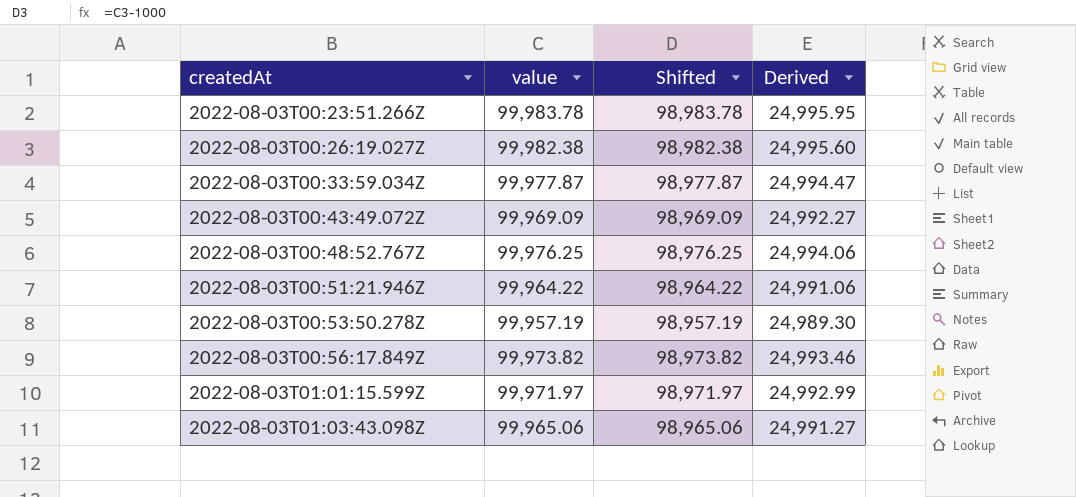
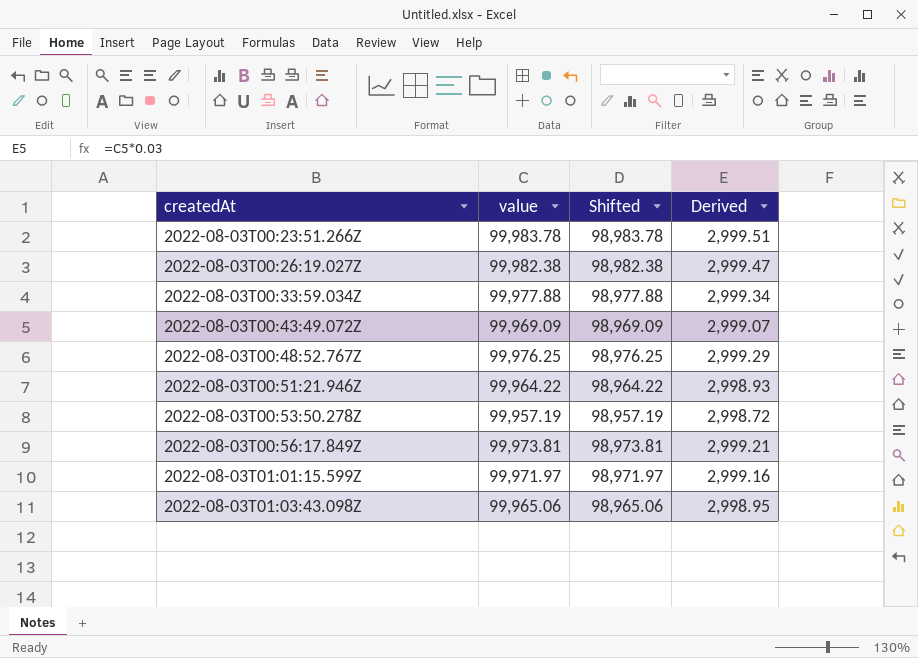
column Derived | formula: [value] * 0.25 -> [value] * 0.03
2022-08-03T00:33:59.034Z | value: 99,977.87 -> 99,977.88
2022-08-03T00:33:59.034Z | Shifted: 98,977.87 -> 98,977.88
2022-08-03T00:56:17.849Z | value: 99,973.82 -> 99,973.81
2022-08-03T00:56:17.849Z | Shifted: 98,973.82 -> 98,973.81

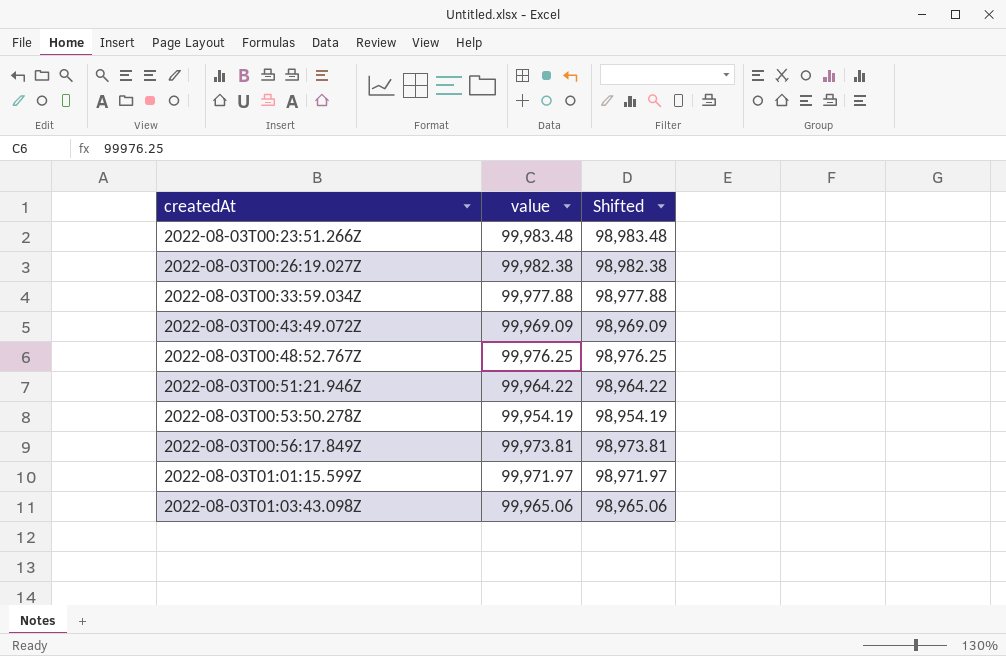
column Derived | formula: [value] * 0.03 -> none
2022-08-03T00:23:51.266Z | value: 99,983.78 -> 99,983.48
2022-08-03T00:23:51.266Z | Shifted: 98,983.78 -> 98,983.48
2022-08-03T00:53:50.278Z | value: 99,957.19 -> 99,954.19
2022-08-03T00:53:50.278Z | Shifted: 98,957.19 -> 98,954.19

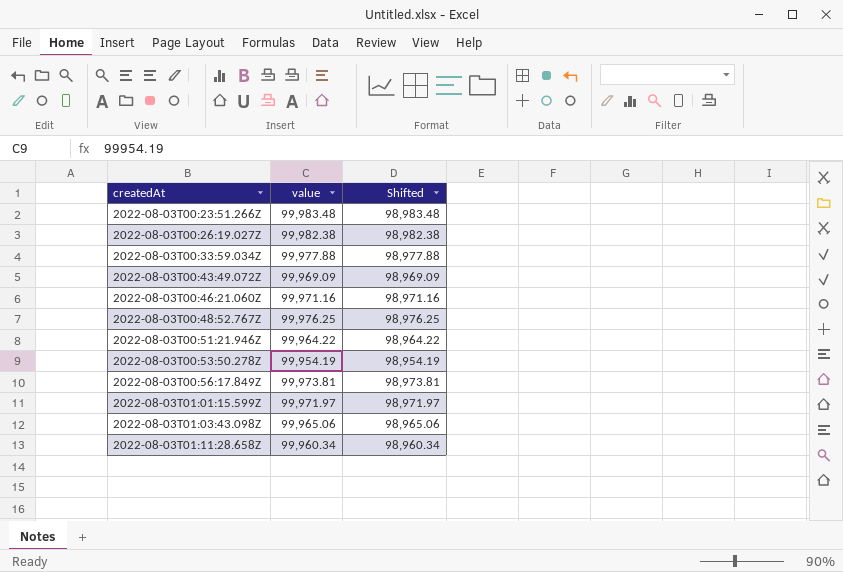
row 2022-08-03T00:46:21.060Z: none -> 99,971.16 | 98,971.16
row 2022-08-03T01:11:28.658Z: none -> 99,960.34 | 98,960.34

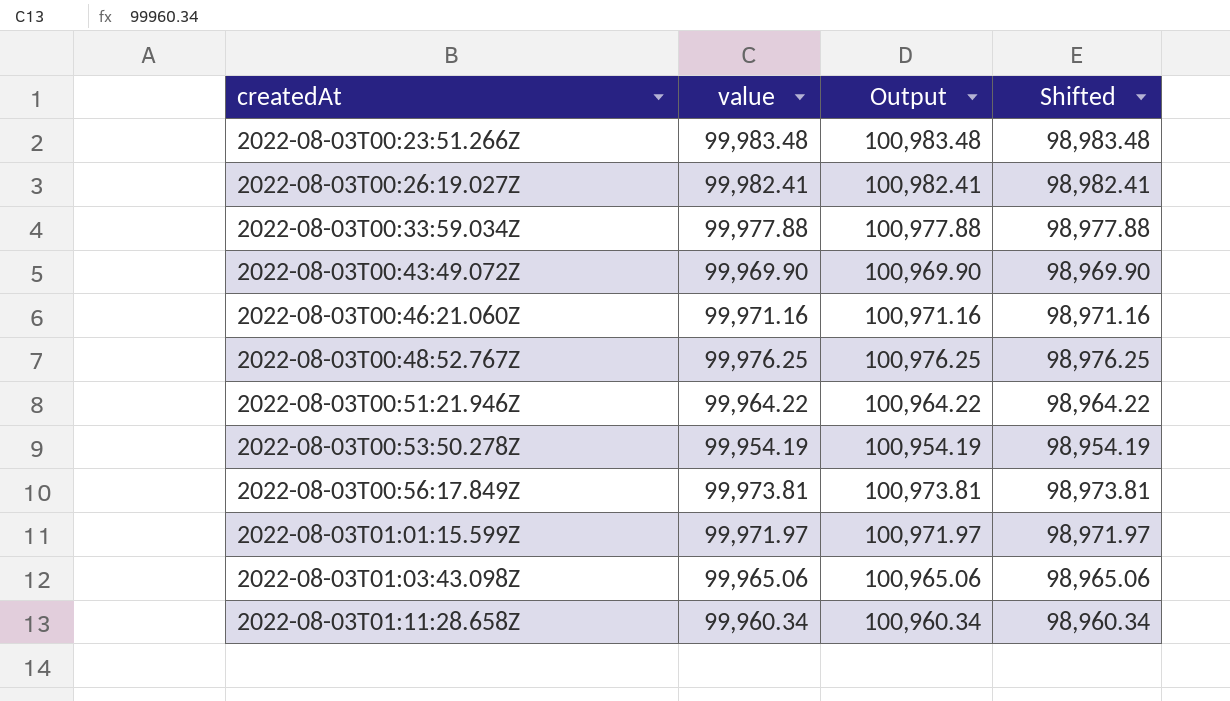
column Output | formula: none -> [value] + 1000
2022-08-03T00:26:19.027Z | value: 99,982.38 -> 99,982.41
2022-08-03T00:26:19.027Z | Shifted: 98,982.38 -> 98,982.41
2022-08-03T00:43:49.072Z | value: 99,969.09 -> 99,969.90
2022-08-03T00:43:49.072Z | Shifted: 98,969.09 -> 98,969.90

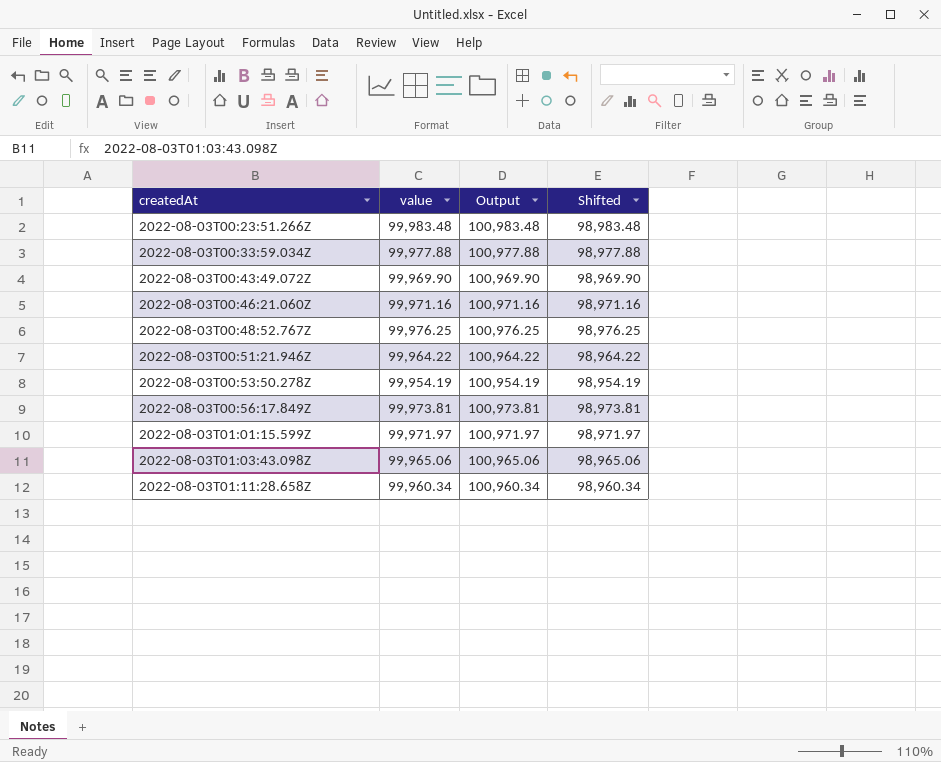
row 2022-08-03T00:26:19.027Z: 99,982.41 | 100,982.41 | 98,982.41 -> none

